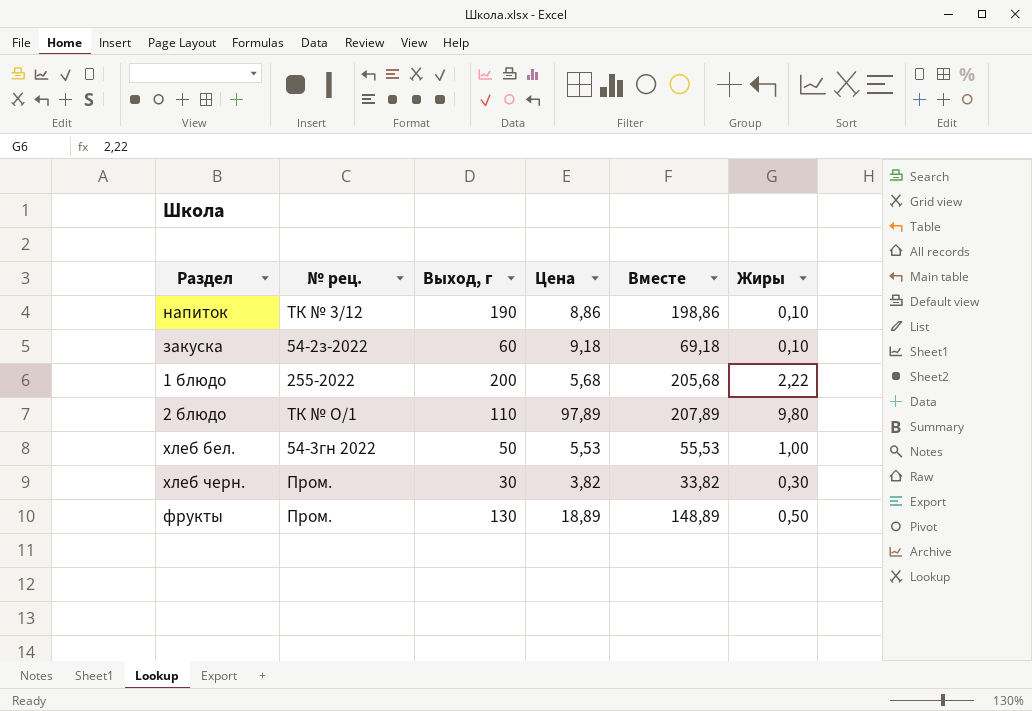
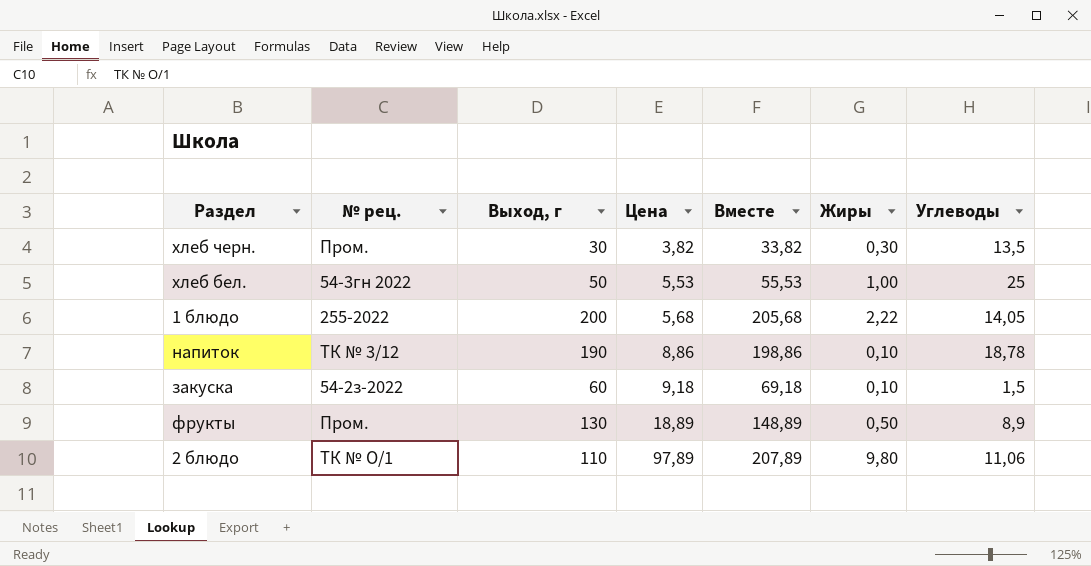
row order: none -> Цена ascending
column Углеводы | position: none -> 7

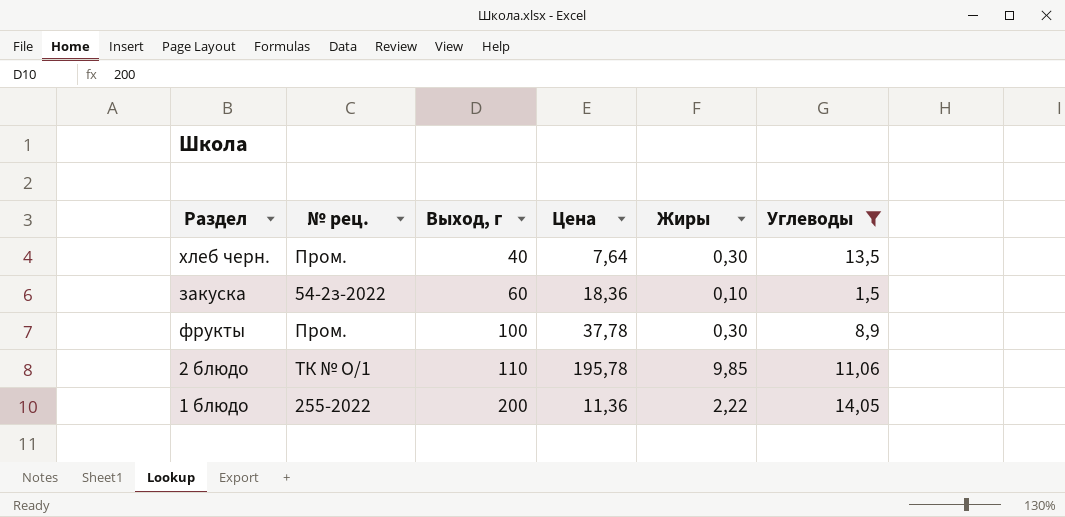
filter: none -> Углеводы <= 14,05
row order: Цена ascending -> Выход, г ascending
column Вместе | formula: [Выход, г] + [Цена] -> none
хлеб черн. | Выход, г: 30 -> 40
хлеб черн. | Цена: 3,82 -> 7,64
закуска | Цена: 9,18 -> 18,36
фрукты | Выход, г: 130 -> 100
фрукты | Цена: 18,89 -> 37,78
фрукты | Жиры: 0,50 -> 0,30
2 блюдо | Цена: 97,89 -> 195,78
2 блюдо | Жиры: 9,80 -> 9,85
1 блюдо | Цена: 5,68 -> 11,36

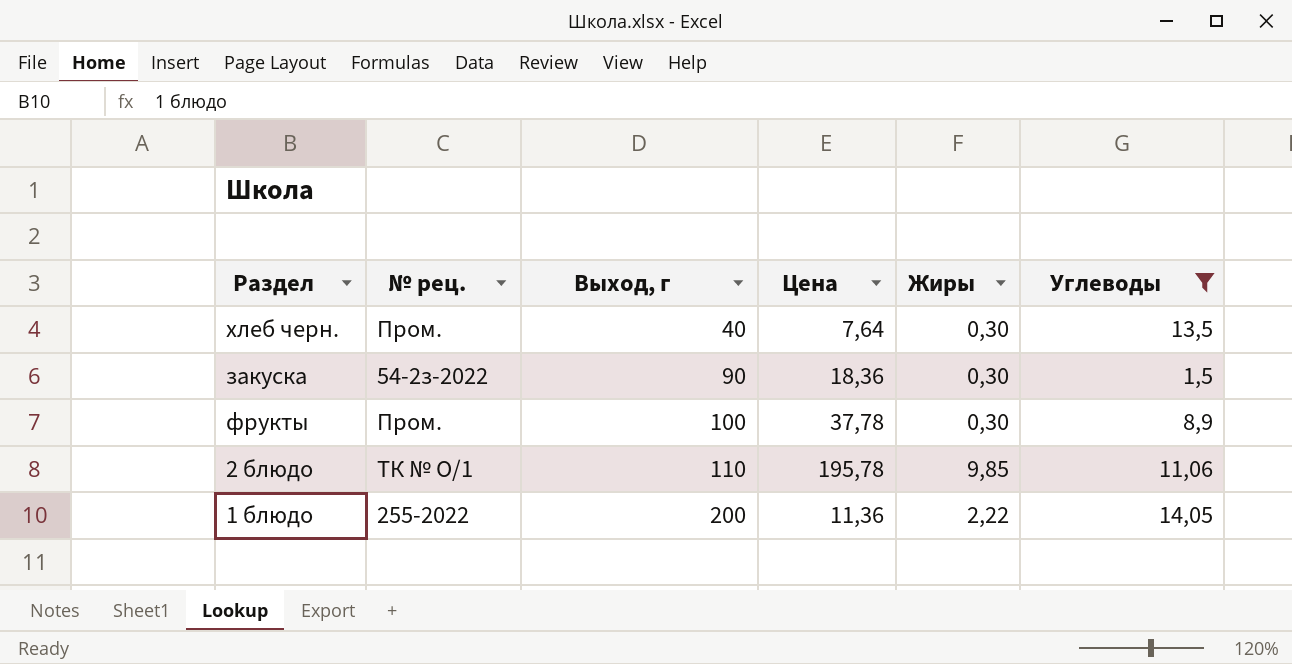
закуска | Выход, г: 60 -> 90
закуска | Жиры: 0,10 -> 0,30

